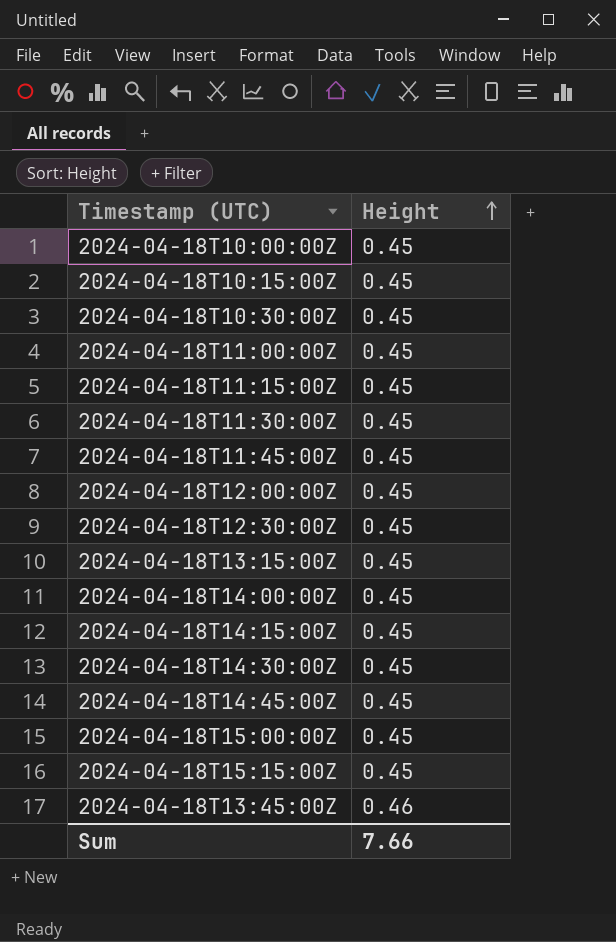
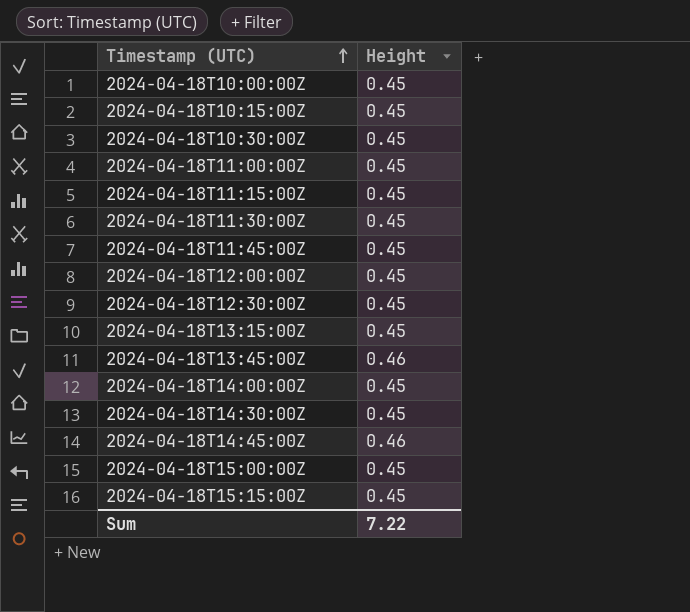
row order: Height ascending -> Timestamp (UTC) ascending
row 2024-04-18T14:15:00Z: 0.45 -> none
2024-04-18T14:45:00Z | Height: 0.45 -> 0.46
Sum | Height: 7.66 -> 7.22

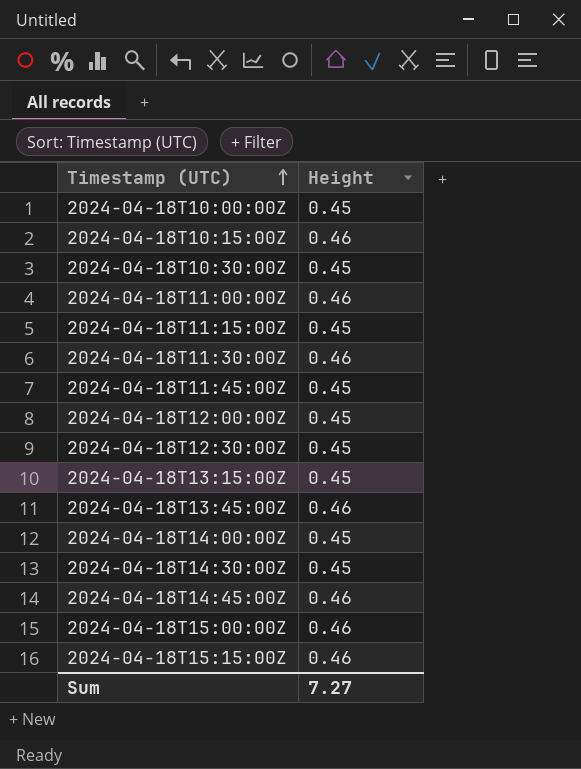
2024-04-18T10:15:00Z | Height: 0.45 -> 0.46
2024-04-18T11:00:00Z | Height: 0.45 -> 0.46
2024-04-18T11:30:00Z | Height: 0.45 -> 0.46
2024-04-18T15:00:00Z | Height: 0.45 -> 0.46
2024-04-18T15:15:00Z | Height: 0.45 -> 0.46
Sum | Height: 7.22 -> 7.27

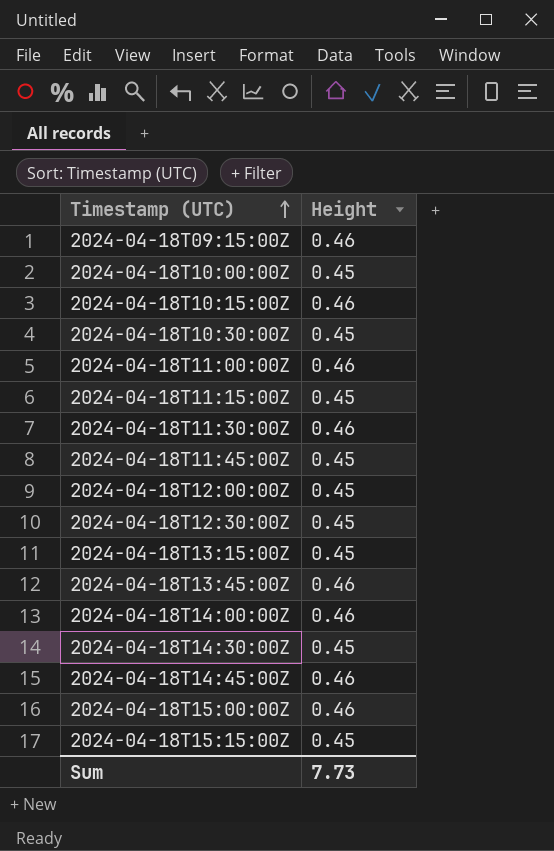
row 2024-04-18T09:15:00Z: none -> 0.46
2024-04-18T14:00:00Z | Height: 0.45 -> 0.46
2024-04-18T15:15:00Z | Height: 0.46 -> 0.45
Sum | Height: 7.27 -> 7.73

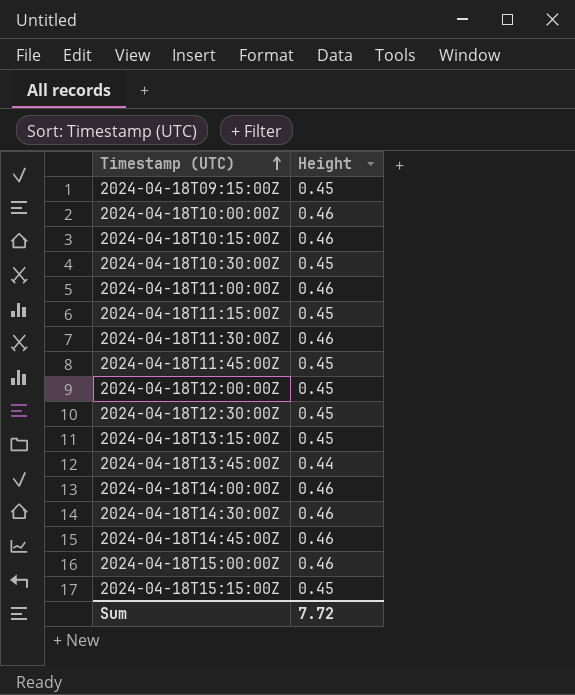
2024-04-18T09:15:00Z | Height: 0.46 -> 0.45
2024-04-18T10:00:00Z | Height: 0.45 -> 0.46
2024-04-18T13:45:00Z | Height: 0.46 -> 0.44
2024-04-18T14:30:00Z | Height: 0.45 -> 0.46
Sum | Height: 7.73 -> 7.72

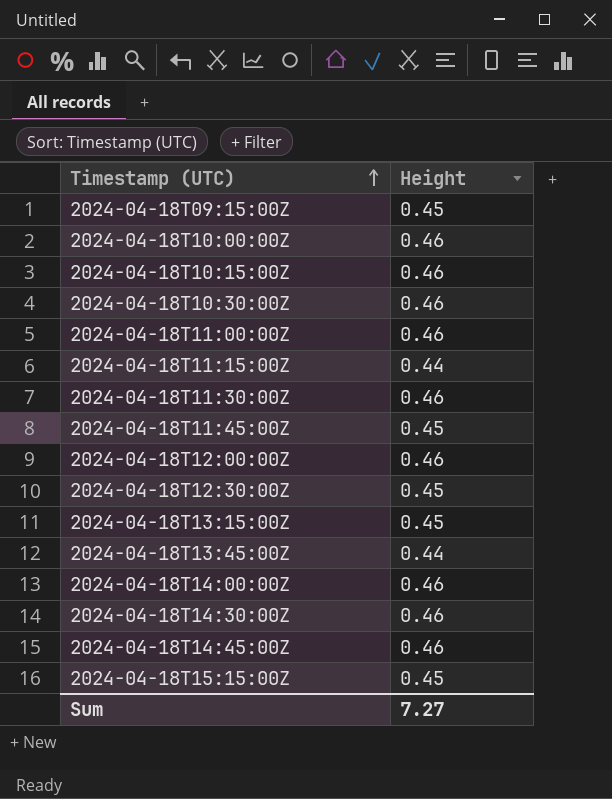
row 2024-04-18T15:00:00Z: 0.46 -> none
2024-04-18T10:30:00Z | Height: 0.45 -> 0.46
2024-04-18T11:15:00Z | Height: 0.45 -> 0.44
2024-04-18T12:00:00Z | Height: 0.45 -> 0.46
Sum | Height: 7.72 -> 7.27

